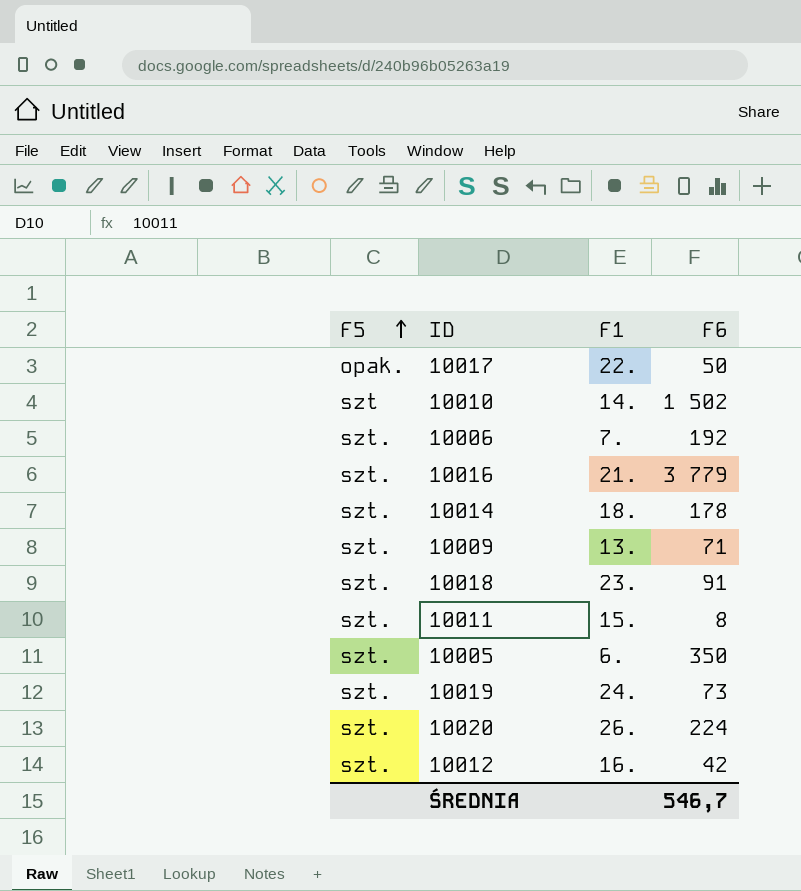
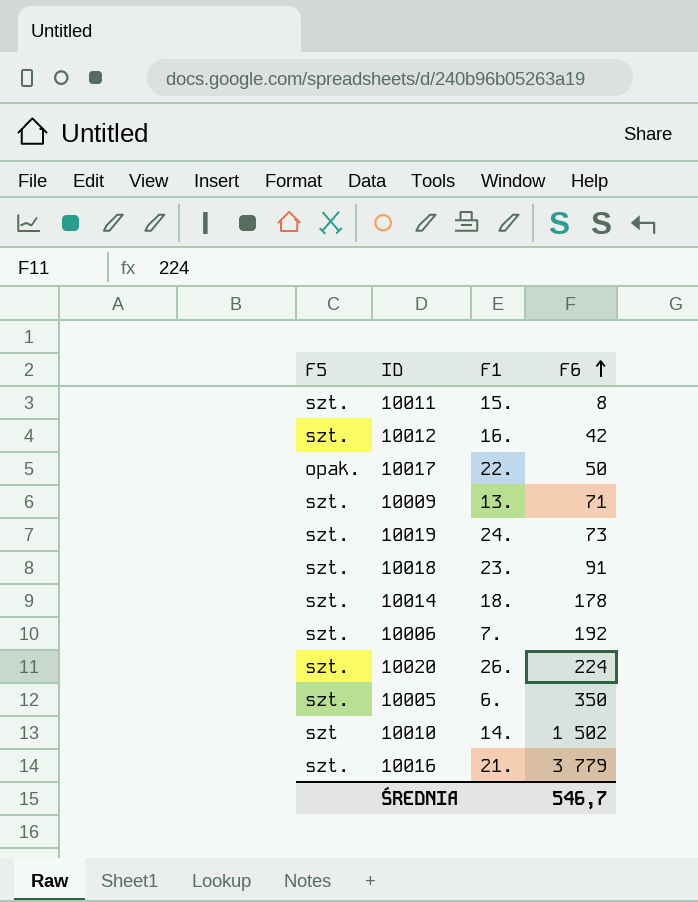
row order: F5 ascending -> F6 ascending

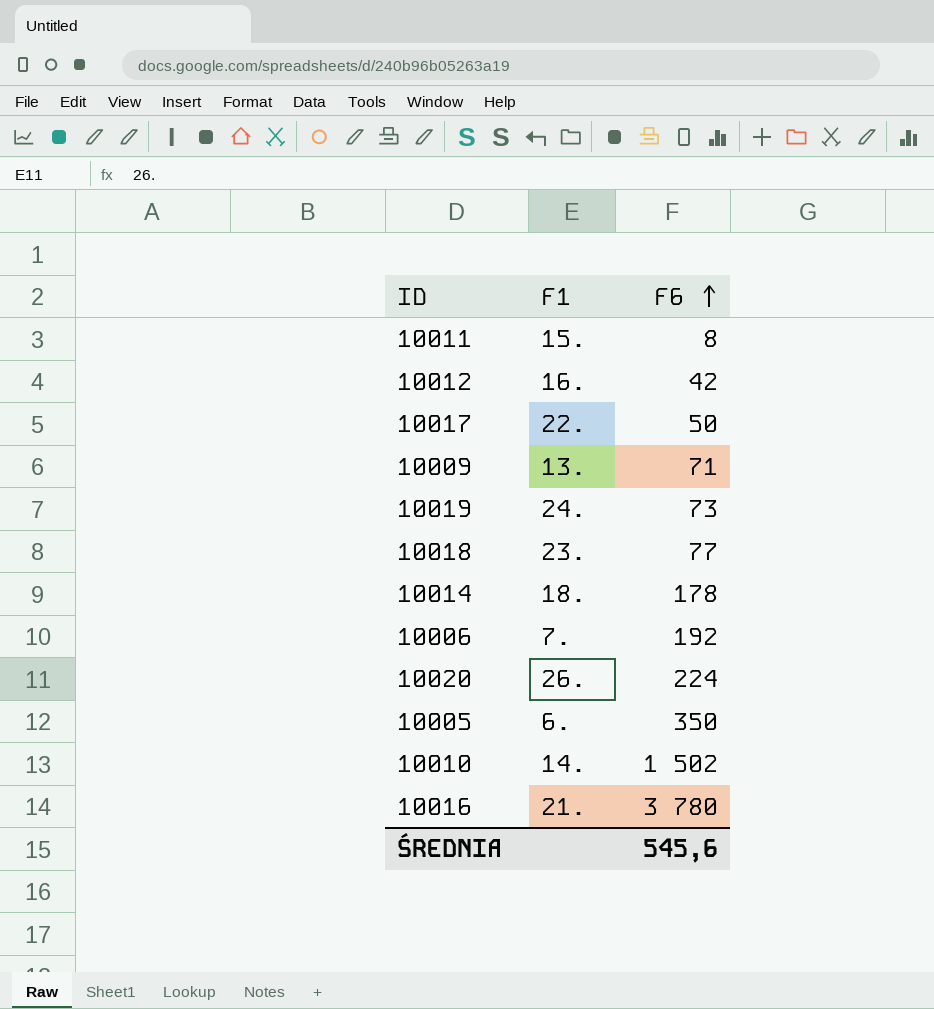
column F5 | position: 1 -> none
10018 | F6: 91 -> 77
10016 | F6: 3 779 -> 3 780
ŚREDNIA | F6: 546,7 -> 545,6

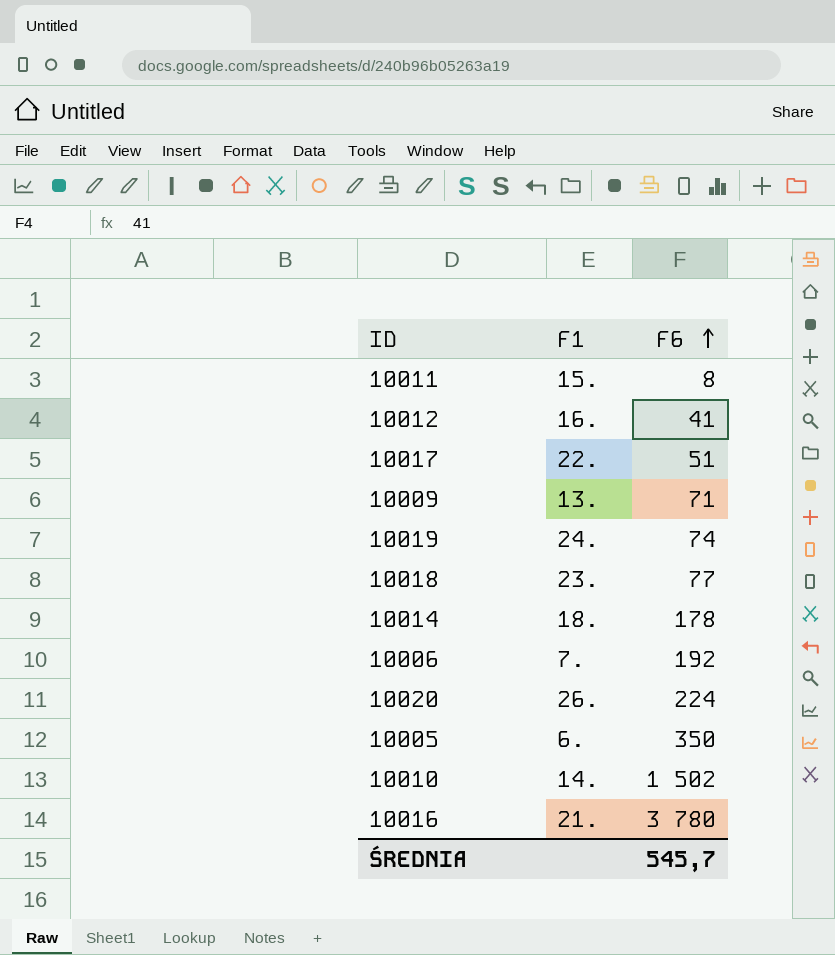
10012 | F6: 42 -> 41
10017 | F6: 50 -> 51
10019 | F6: 73 -> 74
ŚREDNIA | F6: 545,6 -> 545,7

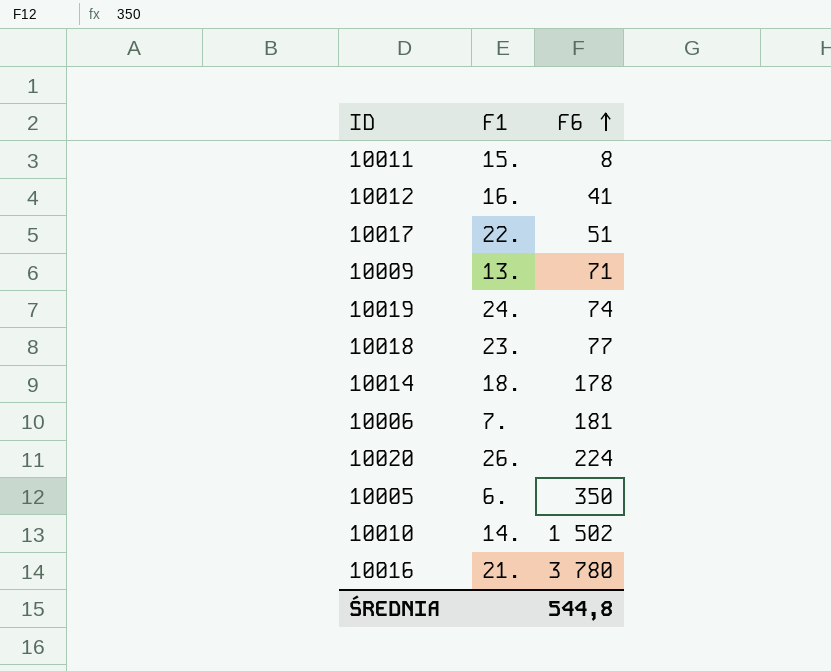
10006 | F6: 192 -> 181
ŚREDNIA | F6: 545,7 -> 544,8

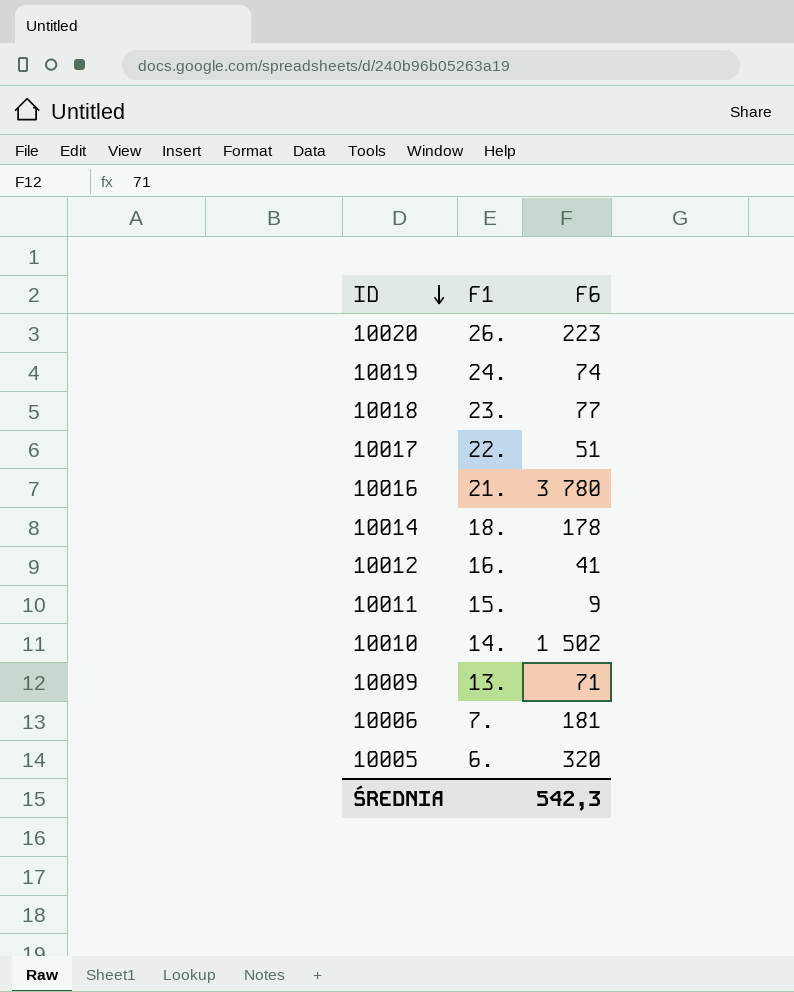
row order: F6 ascending -> ID descending
10020 | F6: 224 -> 223
10011 | F6: 8 -> 9
10005 | F6: 350 -> 320
ŚREDNIA | F6: 544,8 -> 542,3

